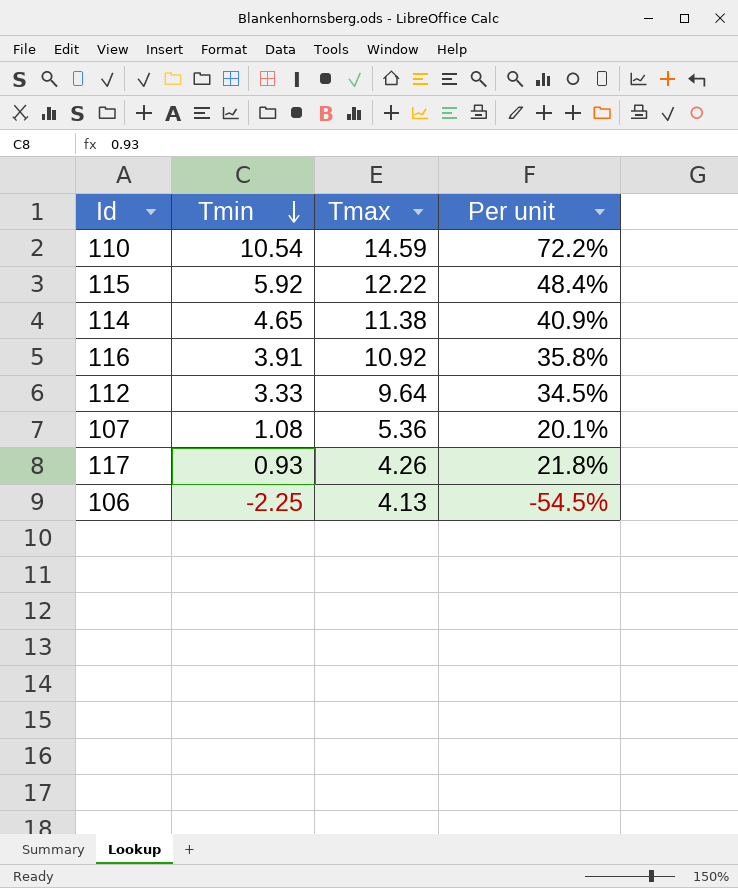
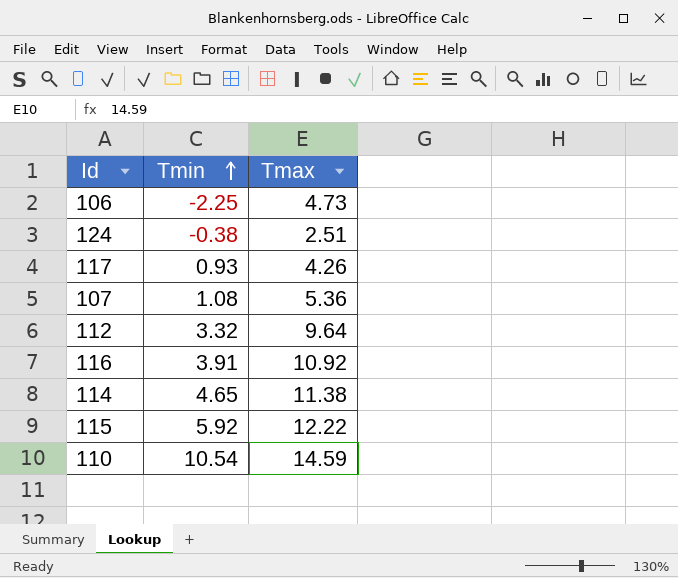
row order: Tmin descending -> Tmin ascending
column Per unit | formula: [Tmin] / [Tmax] -> none
106 | Tmax: 4.13 -> 4.73
row 124: none -> -0.38 | 2.51
112 | Tmin: 3.33 -> 3.32

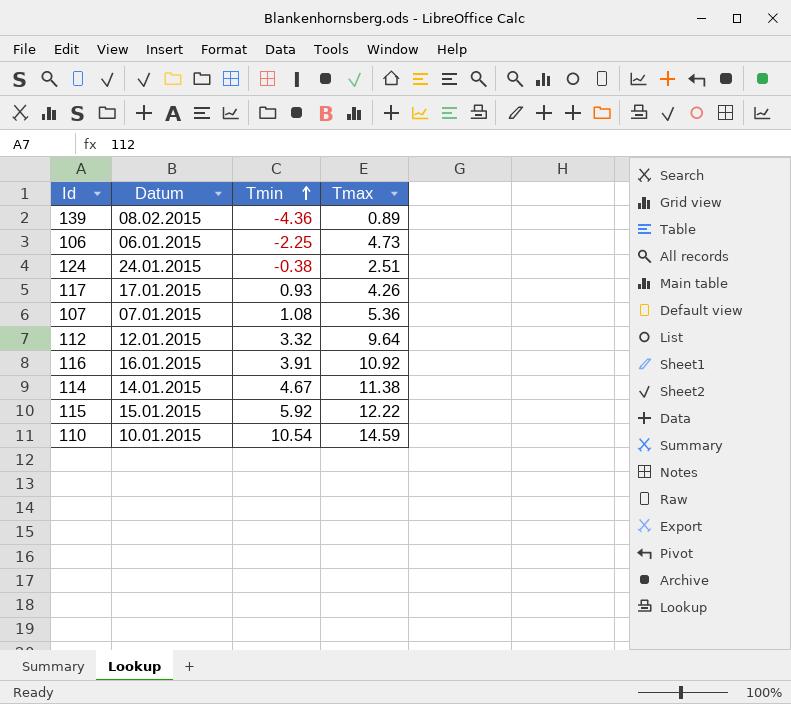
column Datum | position: none -> 2
row 139: none -> 08.02.2015 | -4.36 | 0.89
114 | Tmin: 4.65 -> 4.67

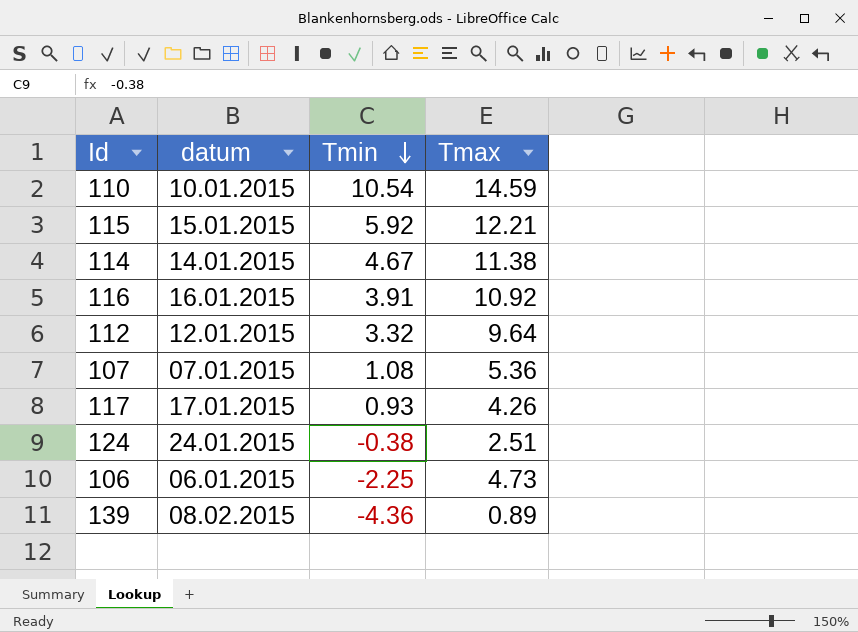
row order: Tmin ascending -> Tmin descending
column name: Datum -> datum
115 | Tmax: 12.22 -> 12.21

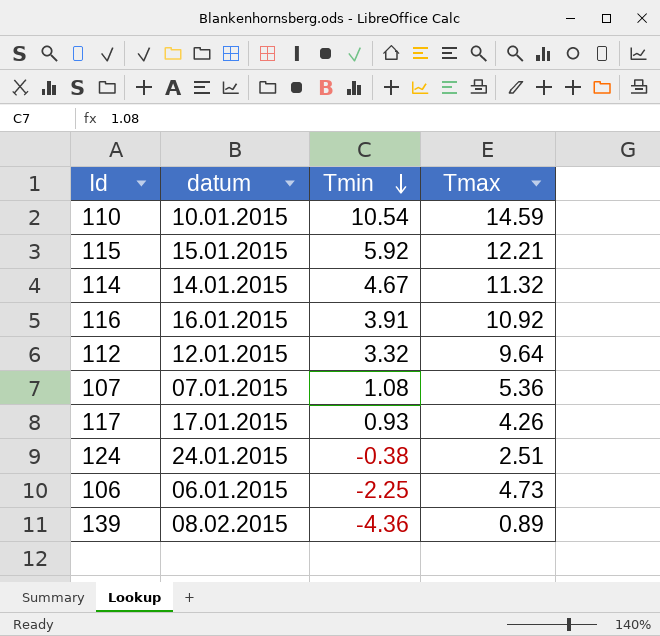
114 | Tmax: 11.38 -> 11.32

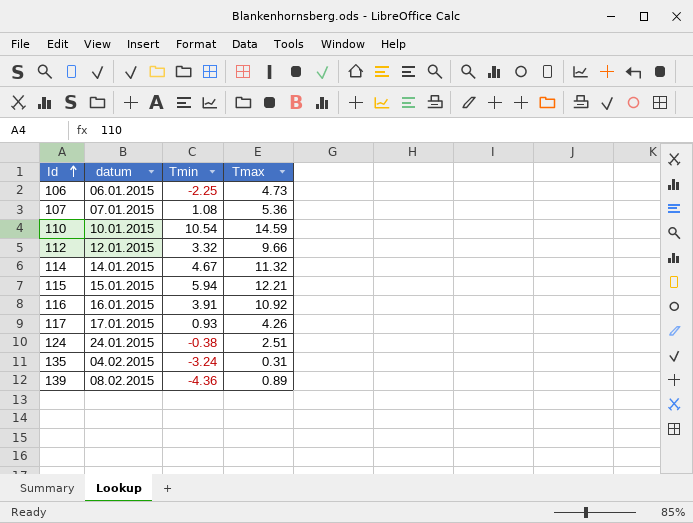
row order: Tmin descending -> Id ascending
112 | Tmax: 9.64 -> 9.66
115 | Tmin: 5.92 -> 5.94
row 135: none -> 04.02.2015 | -3.24 | 0.31

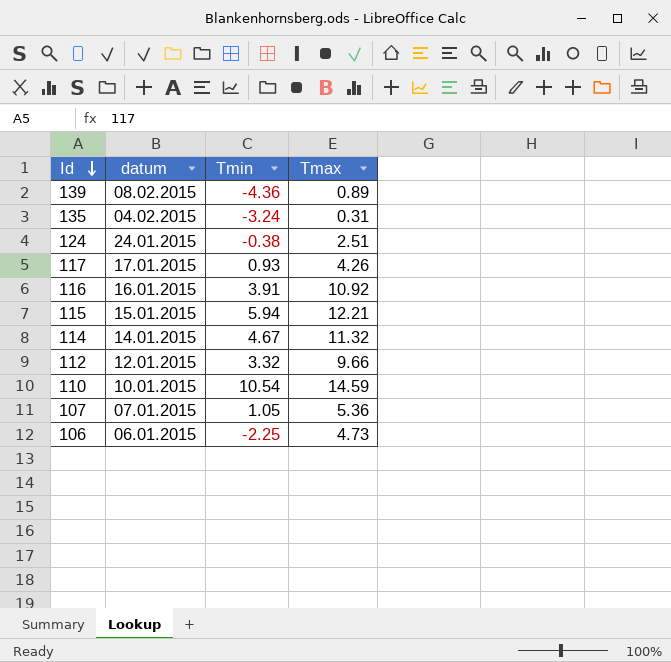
row order: Id ascending -> Id descending
107 | Tmin: 1.08 -> 1.05

